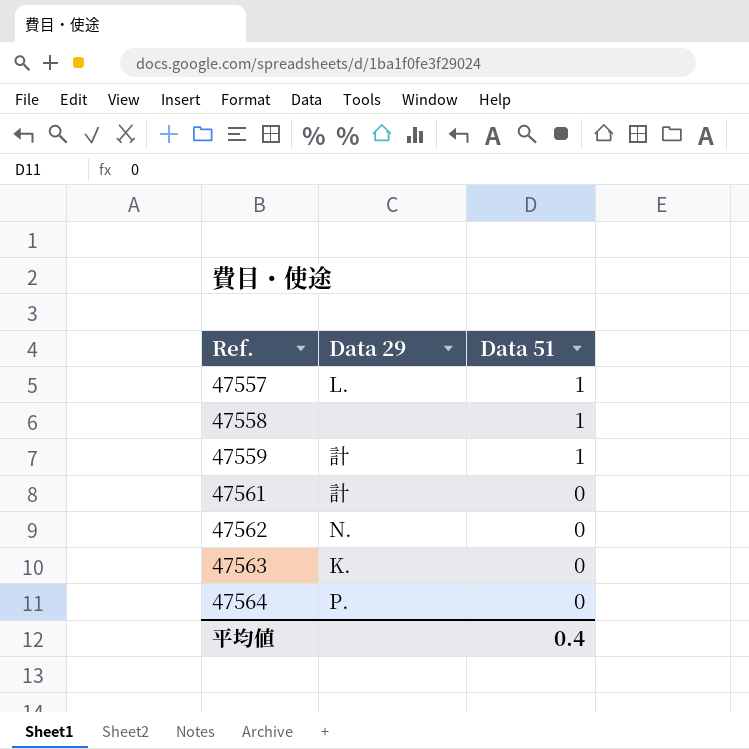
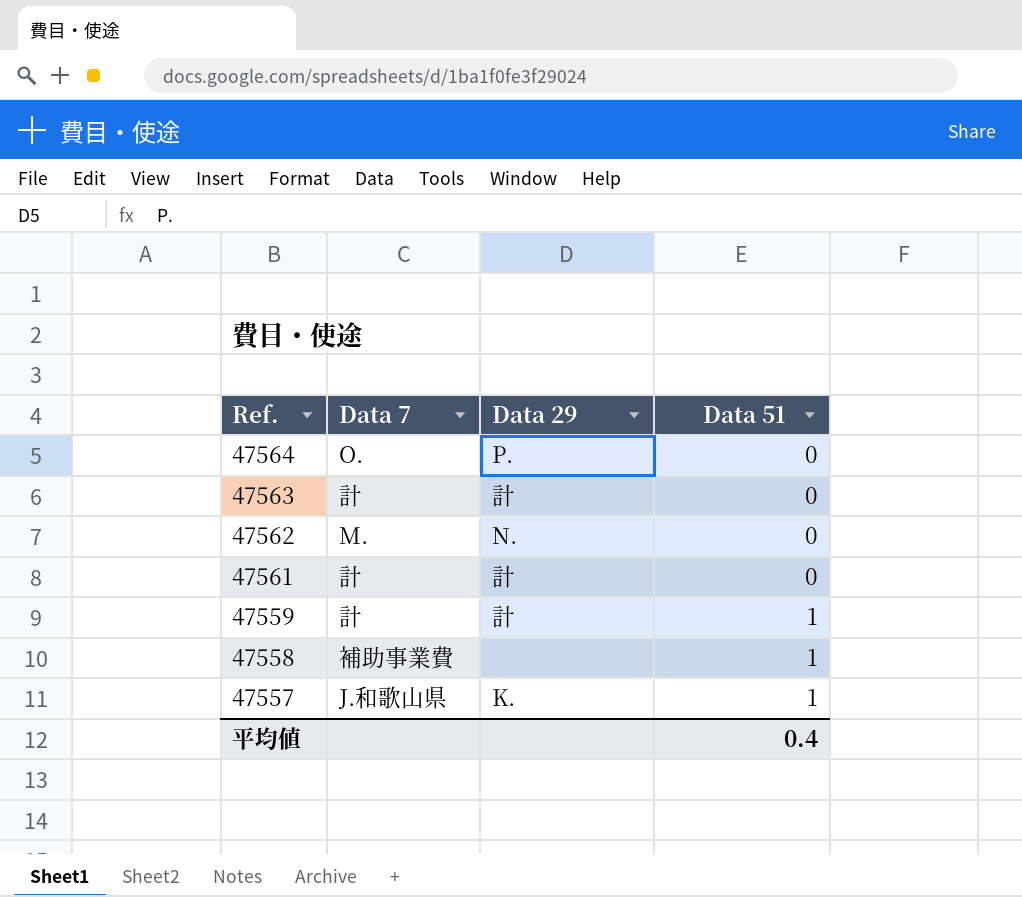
row order: Ref. ascending -> Ref. descending
column Data 7 | position: none -> 2
47563 | Data 29: K. -> 計
47557 | Data 29: L. -> K.

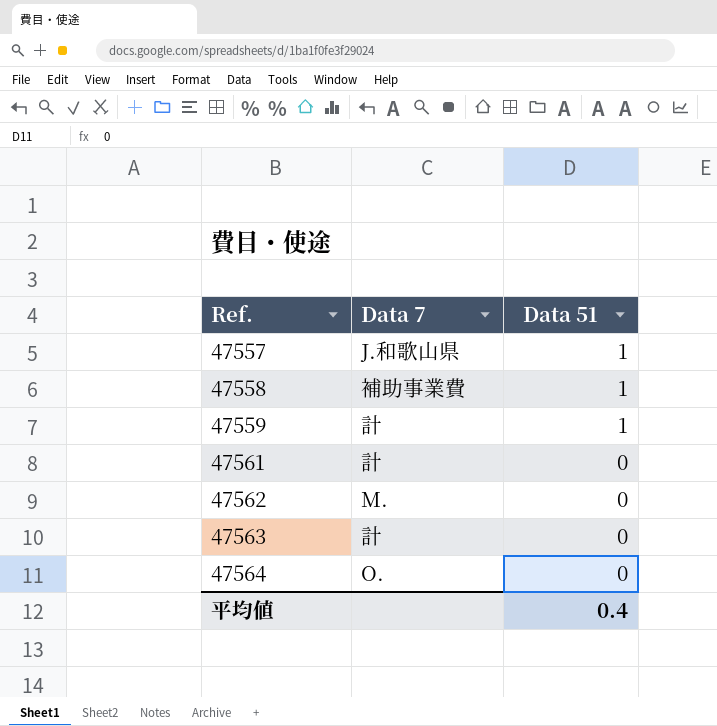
row order: Ref. descending -> Ref. ascending
column Data 29 | position: 3 -> none

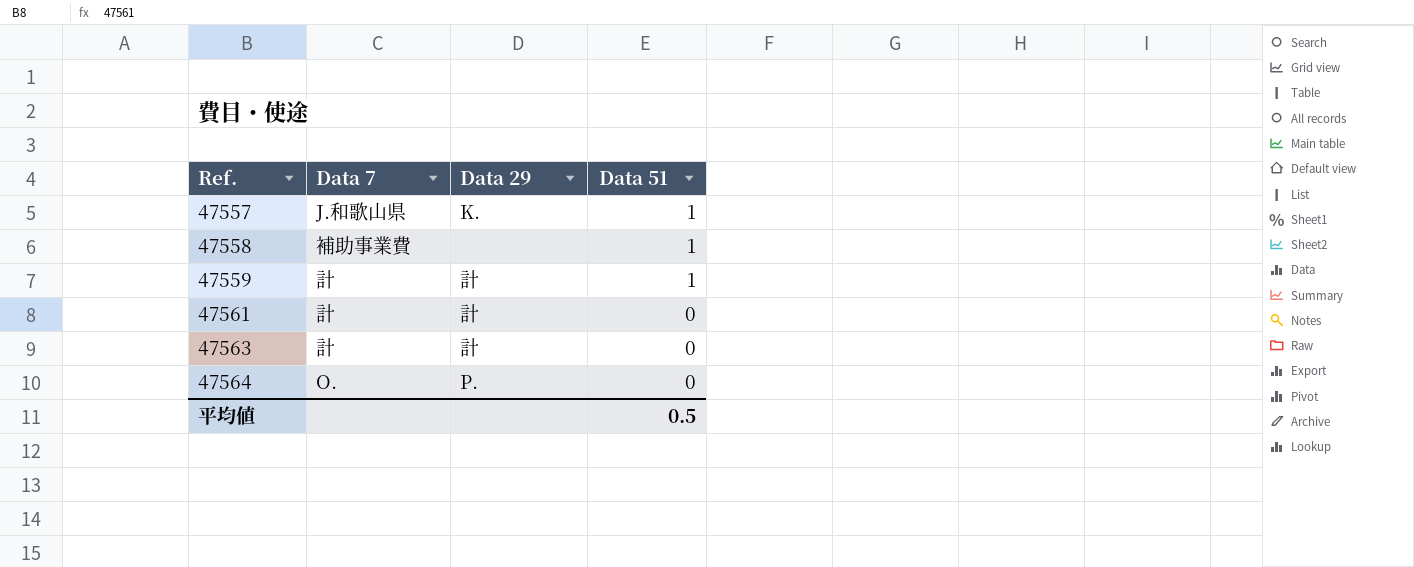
column Data 29 | position: none -> 3
row 47562: M. | 0 -> none
平均値 | Data 51: 0.4 -> 0.5

